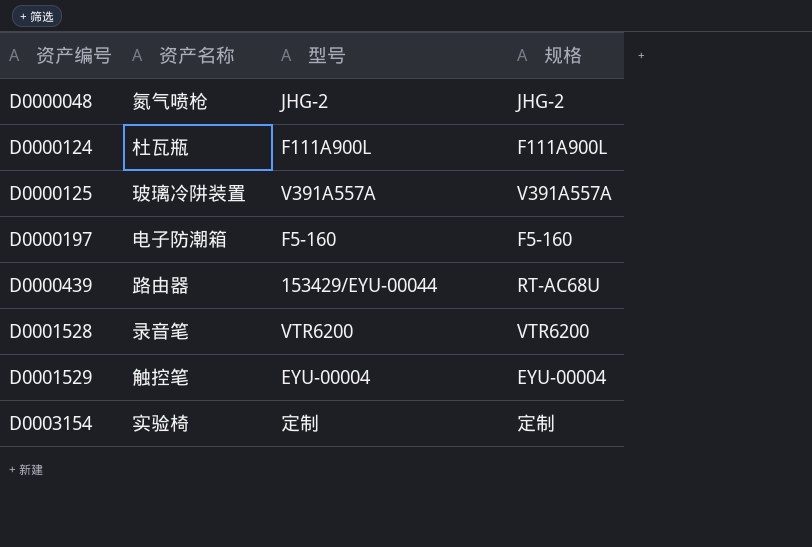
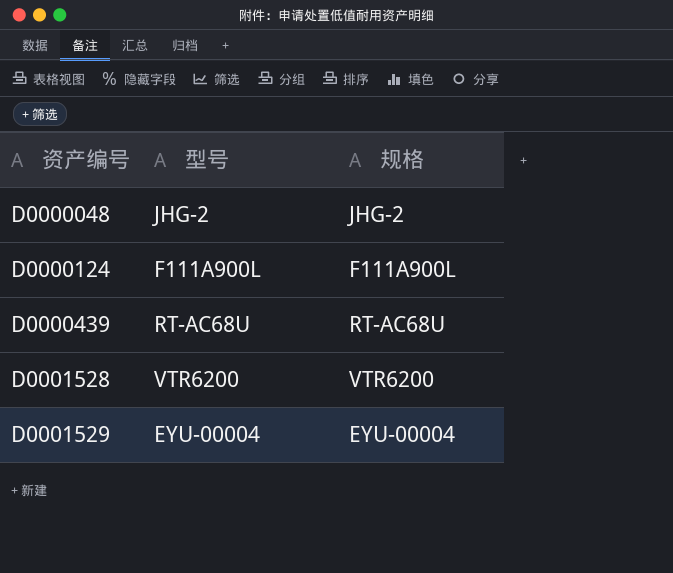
column 资产名称 | position: 2 -> none
row D0000125: 玻璃冷阱装置 | V391A557A | V391A557A -> none
row D0000197: 电子防潮箱 | F5-160 | F5-160 -> none
row D0003154: 实验椅 | 定制 | 定制 -> none
D0000439 | 型号: 153429/EYU-00044 -> RT-AC68U

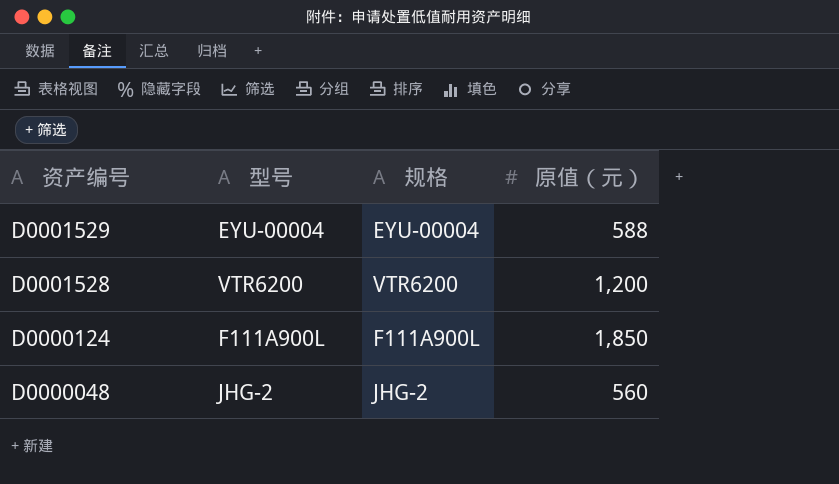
row order: 资产编号 ascending -> 资产编号 descending
column 原值（元） | position: none -> 4
row D0000439: RT-AC68U | RT-AC68U -> none

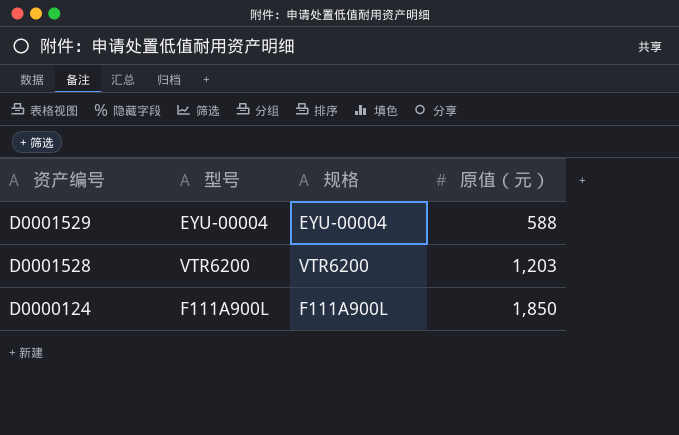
row D0000048: JHG-2 | JHG-2 | 560 -> none
D0001528 | 原值（元）: 1,200 -> 1,203

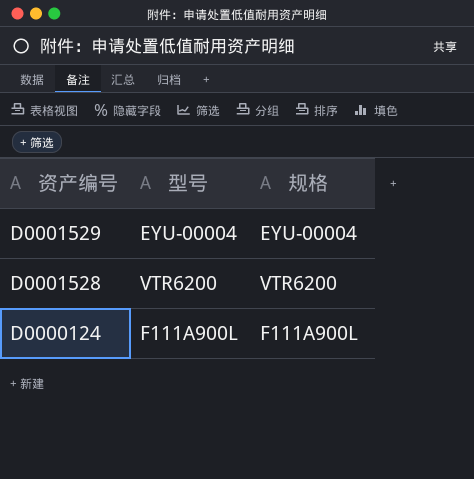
column 原值（元） | position: 4 -> none

